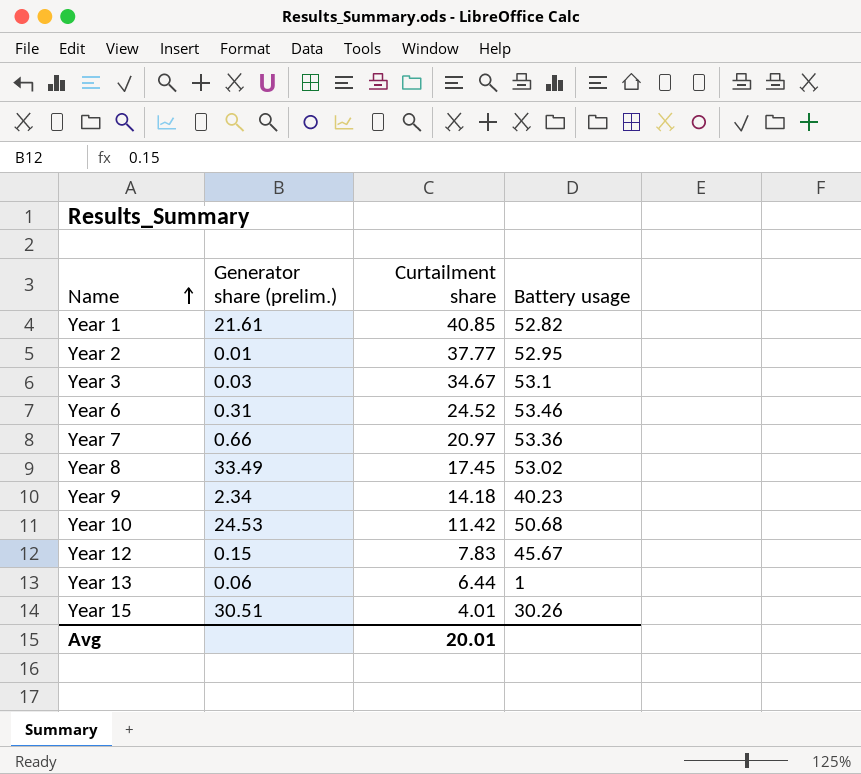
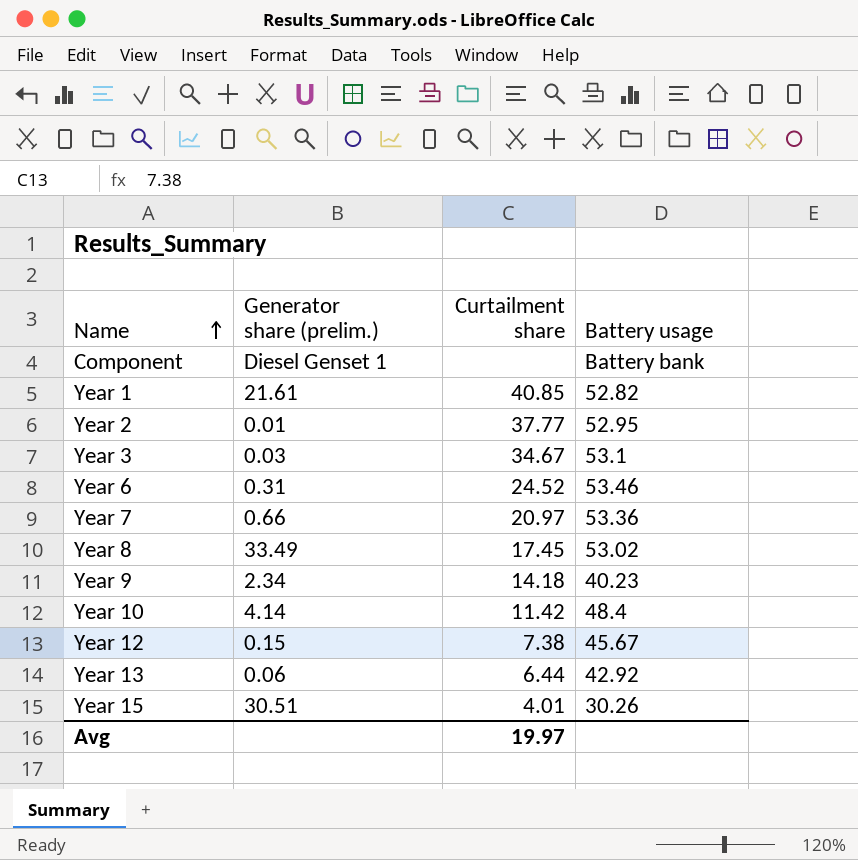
row Component: none -> Diesel Genset 1 | none | Battery bank
Year 10 | Generator share (prelim.): 24.53 -> 4.14
Year 10 | Battery usage: 50.68 -> 48.4
Year 12 | Curtailment share: 7.83 -> 7.38
Year 13 | Battery usage: 1 -> 42.92
Avg | Curtailment share: 20.01 -> 19.97

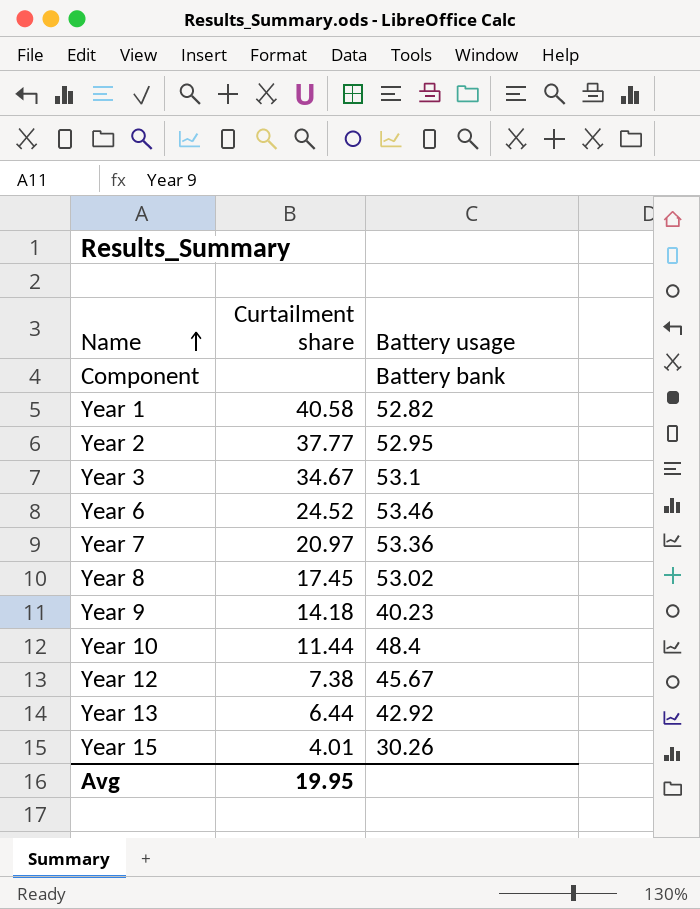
column Generator share (prelim.) | position: 2 -> none
Year 1 | Curtailment share: 40.85 -> 40.58
Year 10 | Curtailment share: 11.42 -> 11.44
Avg | Curtailment share: 19.97 -> 19.95

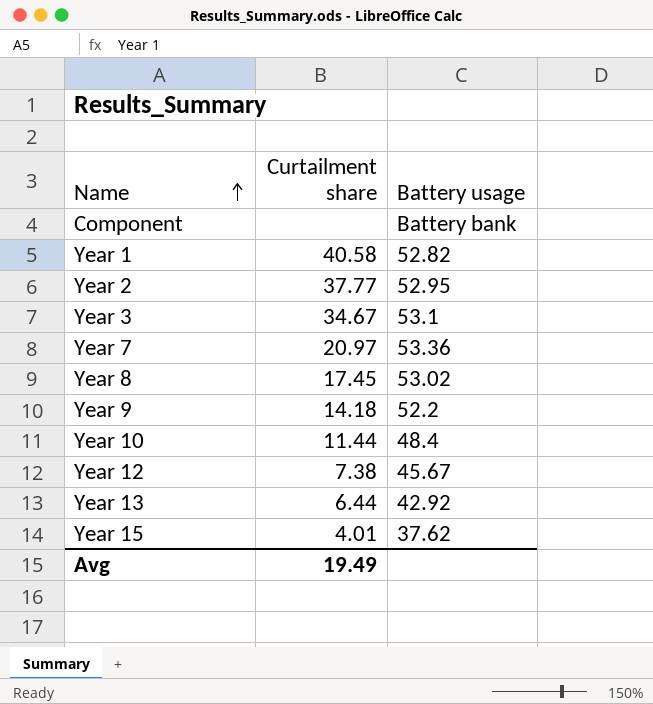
row Year 6: 24.52 | 53.46 -> none
Year 9 | Battery usage: 40.23 -> 52.2
Year 15 | Battery usage: 30.26 -> 37.62
Avg | Curtailment share: 19.95 -> 19.49

